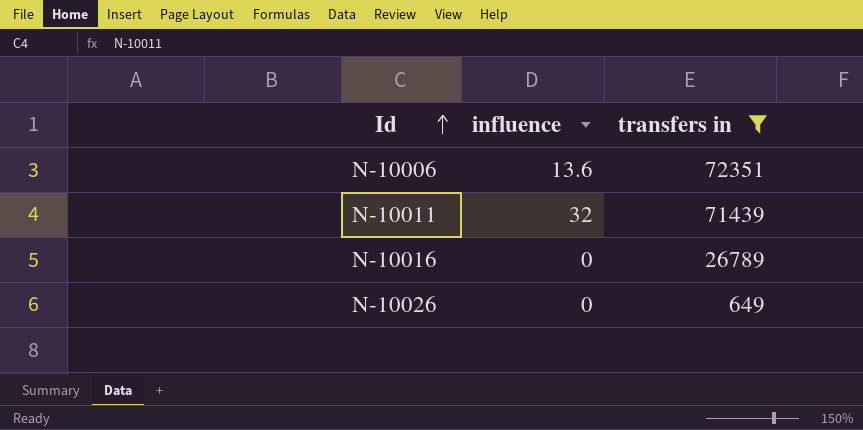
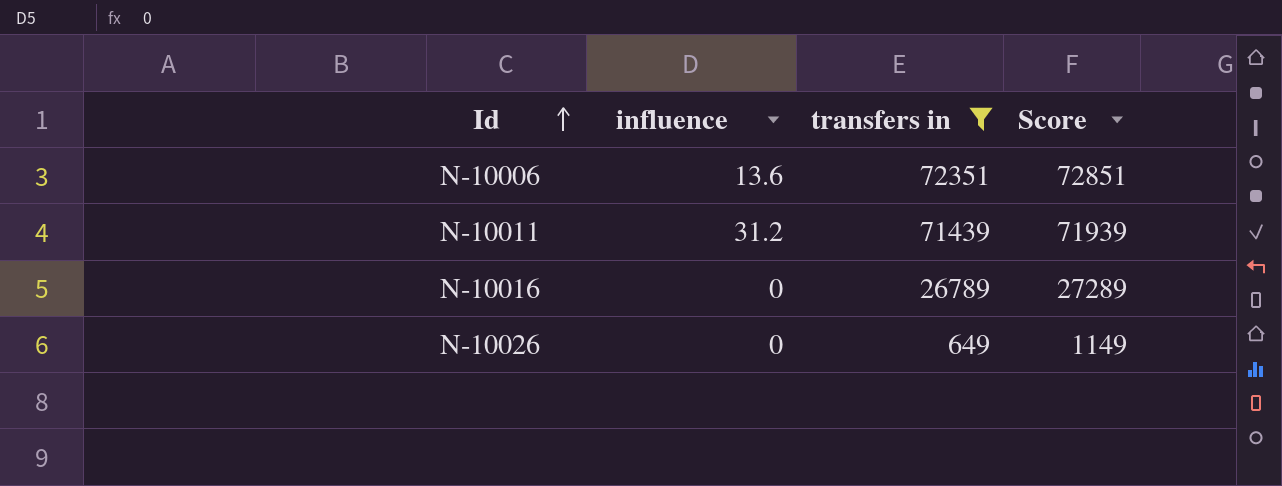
column Score | formula: none -> [transfers in] + 500
N-10011 | influence: 32 -> 31.2

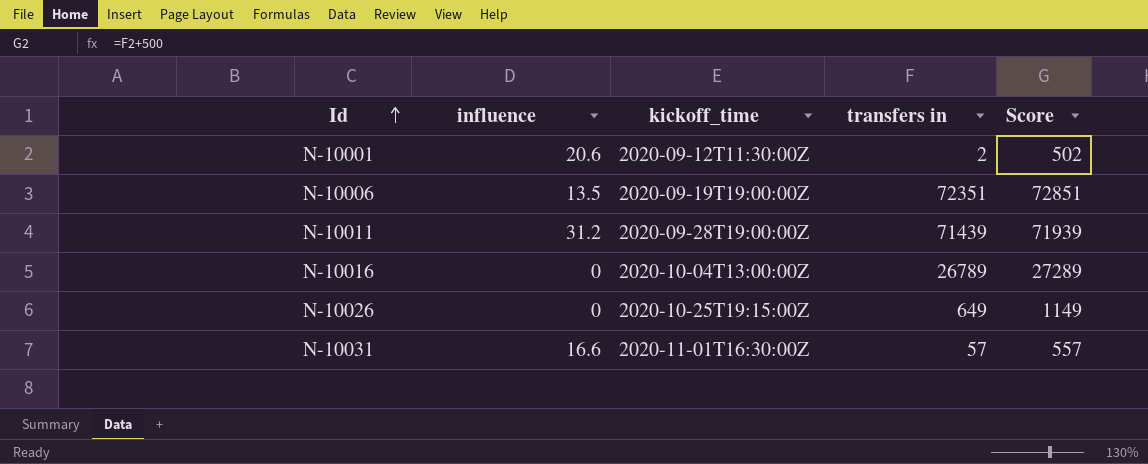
filter: transfers in >= 649 -> none
column kickoff_time | position: none -> 3
N-10006 | influence: 13.6 -> 13.5

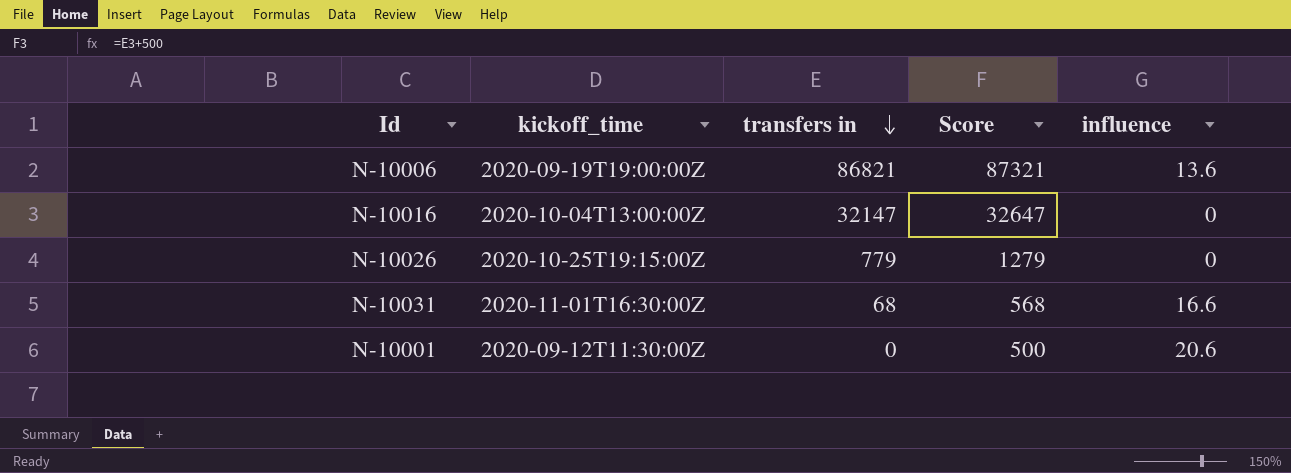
row order: Id ascending -> transfers in descending
column influence | position: 2 -> 5
row N-10011: 31.2 | 2020-09-28T19:00:00Z | 71439 | 71939 -> none
N-10006 | transfers in: 72351 -> 86821
N-10006 | Score: 72851 -> 87321
N-10006 | influence: 13.5 -> 13.6
N-10016 | transfers in: 26789 -> 32147
N-10016 | Score: 27289 -> 32647
N-10026 | transfers in: 649 -> 779
N-10026 | Score: 1149 -> 1279
N-10031 | transfers in: 57 -> 68
N-10031 | Score: 557 -> 568
N-10001 | transfers in: 2 -> 0
N-10001 | Score: 502 -> 500

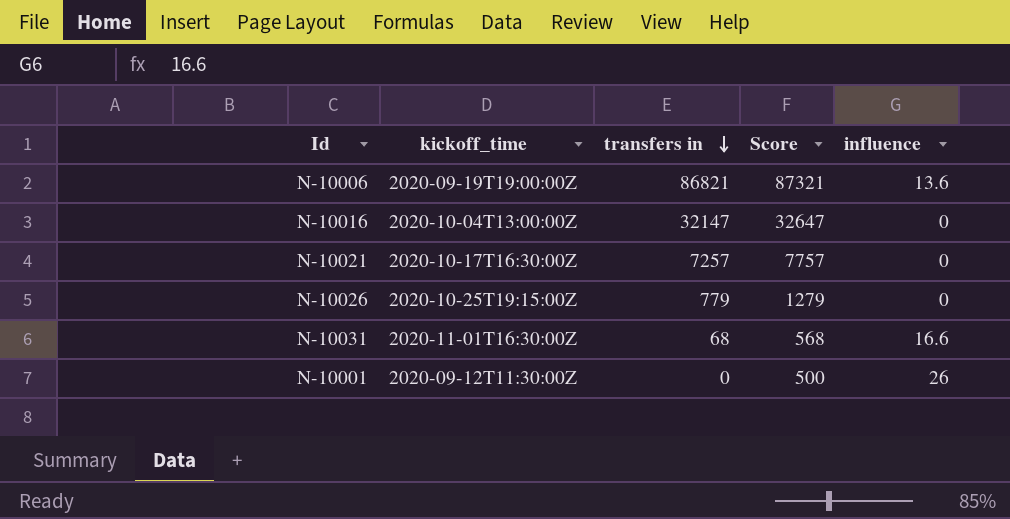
row N-10021: none -> 2020-10-17T16:30:00Z | 7257 | 7757 | 0
N-10001 | influence: 20.6 -> 26

